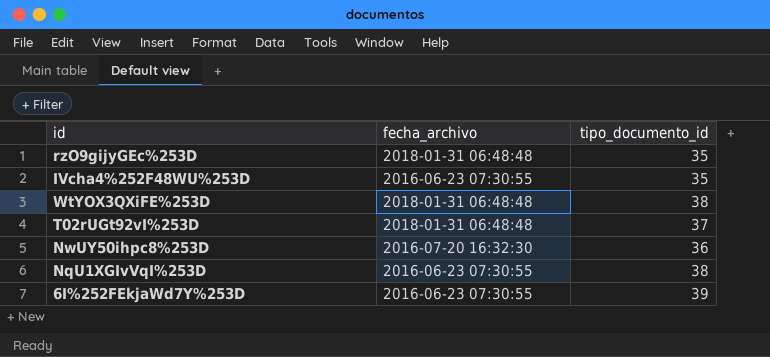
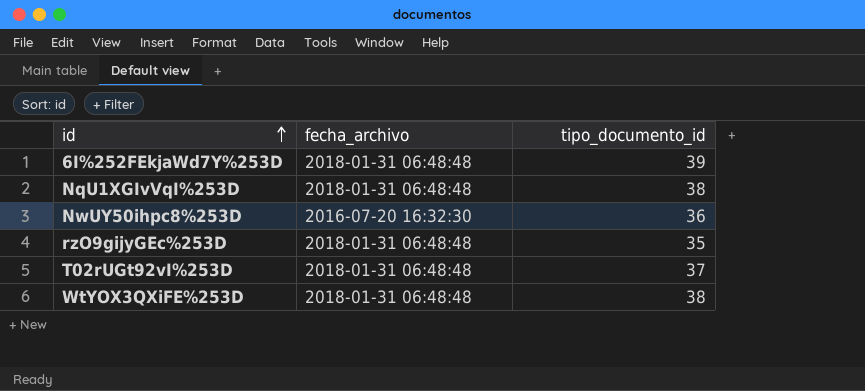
row order: none -> id ascending
row IVcha4%252F48WU%253D: 2016-06-23 07:30:55 | 35 -> none
6I%252FEkjaWd7Y%253D | fecha_archivo: 2016-06-23 07:30:55 -> 2018-01-31 06:48:48
NqU1XGIvVqI%253D | fecha_archivo: 2016-06-23 07:30:55 -> 2018-01-31 06:48:48

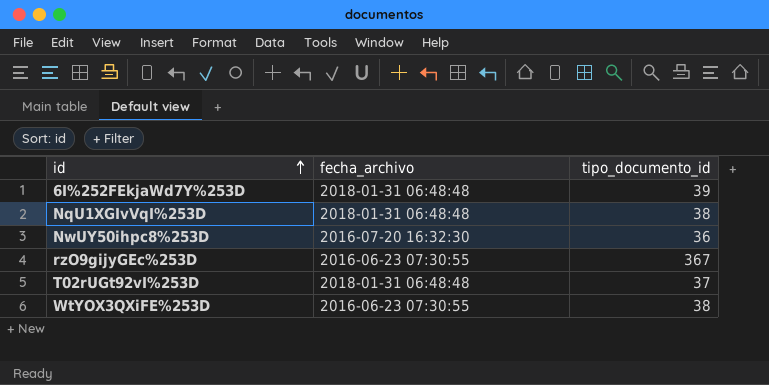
rzO9gijyGEc%253D | fecha_archivo: 2018-01-31 06:48:48 -> 2016-06-23 07:30:55
rzO9gijyGEc%253D | tipo_documento_id: 35 -> 367
WtYOX3QXiFE%253D | fecha_archivo: 2018-01-31 06:48:48 -> 2016-06-23 07:30:55

